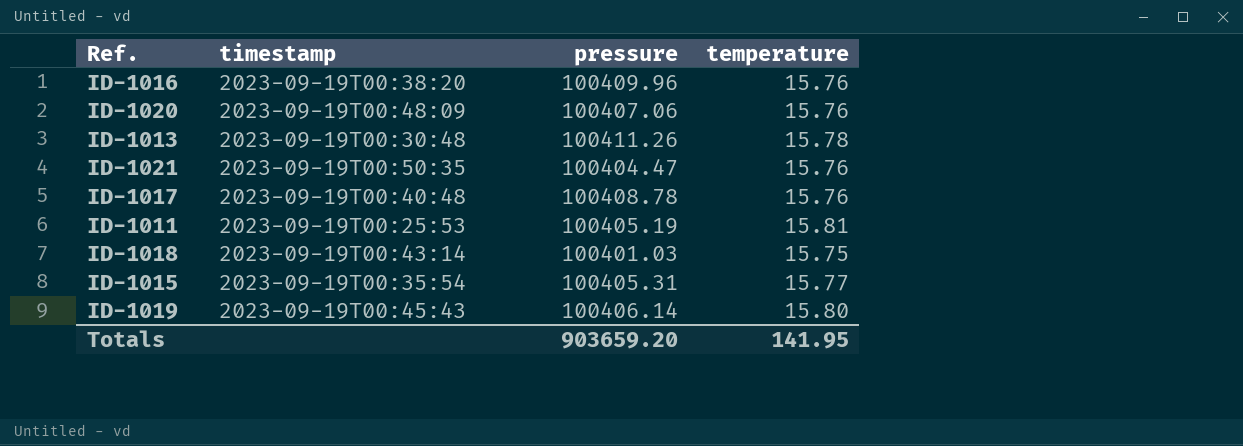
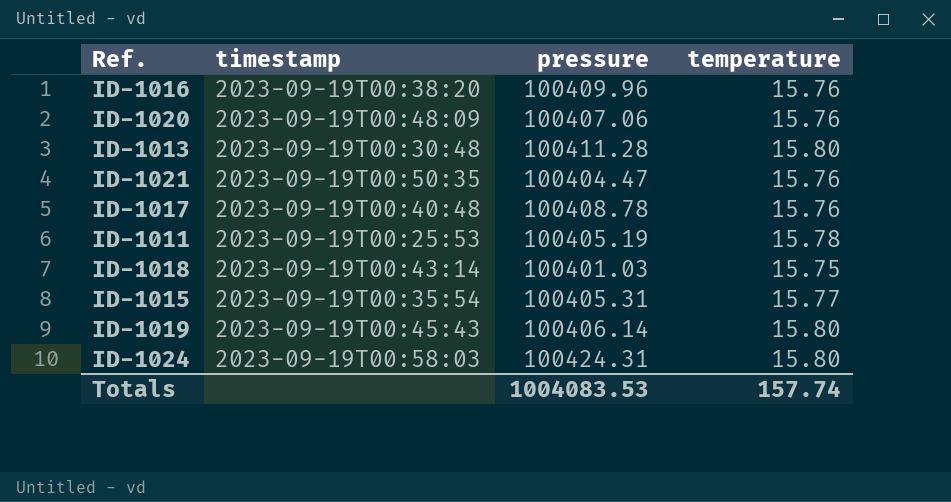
ID-1013 | pressure: 100411.26 -> 100411.28
ID-1013 | temperature: 15.78 -> 15.80
ID-1011 | temperature: 15.81 -> 15.78
row ID-1024: none -> 2023-09-19T00:58:03 | 100424.31 | 15.80
Totals | pressure: 903659.20 -> 1004083.53
Totals | temperature: 141.95 -> 157.74

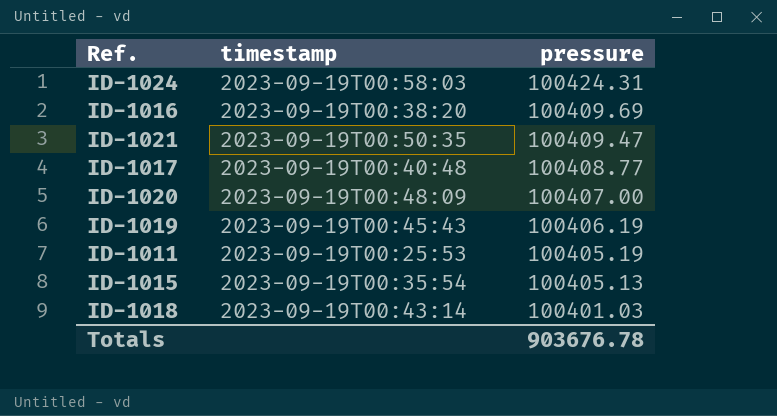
row order: none -> pressure descending
column temperature | position: 4 -> none
row ID-1013: 2023-09-19T00:30:48 | 100411.28 | 15.80 -> none
ID-1016 | pressure: 100409.96 -> 100409.69
ID-1021 | pressure: 100404.47 -> 100409.47
ID-1017 | pressure: 100408.78 -> 100408.77
ID-1020 | pressure: 100407.06 -> 100407.00
ID-1019 | pressure: 100406.14 -> 100406.19
ID-1015 | pressure: 100405.31 -> 100405.13
Totals | pressure: 1004083.53 -> 903676.78

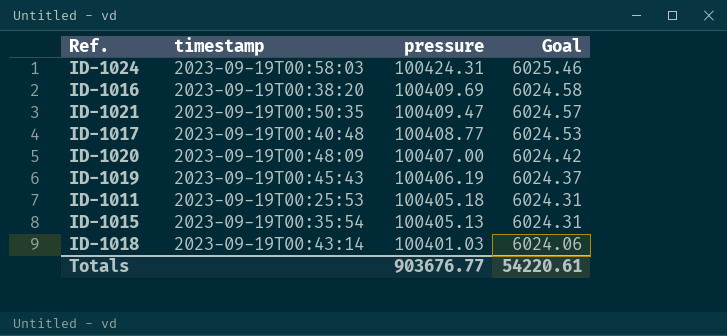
column Goal | formula: none -> [pressure] * 0.06
ID-1011 | pressure: 100405.19 -> 100405.18
Totals | pressure: 903676.78 -> 903676.77

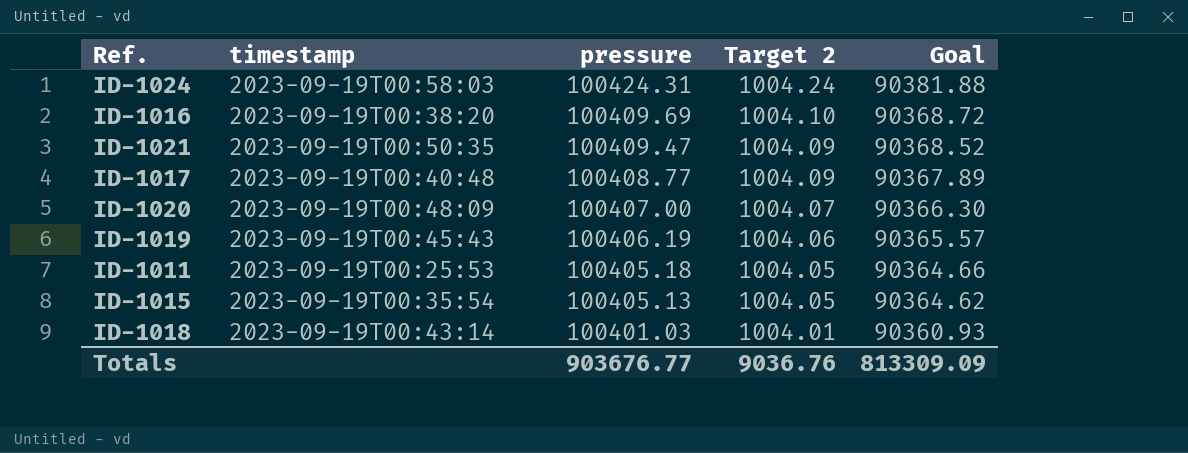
column Target 2 | formula: none -> [pressure] * 0.01
column Goal | formula: [pressure] * 0.06 -> [pressure] * 0.9
Totals | Goal: 54220.61 -> 813309.09

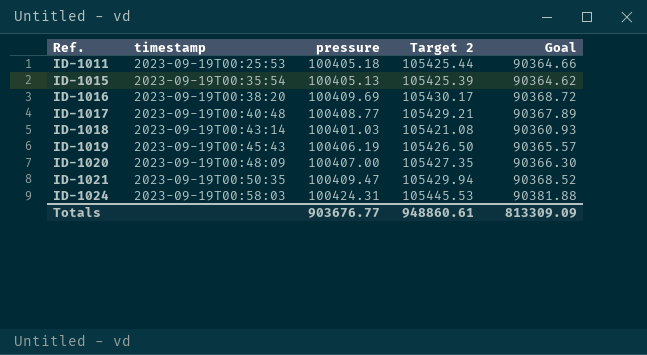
row order: pressure descending -> Ref. ascending
column Target 2 | formula: [pressure] * 0.01 -> [pressure] * 1.05
Totals | Target 2: 9036.76 -> 948860.61

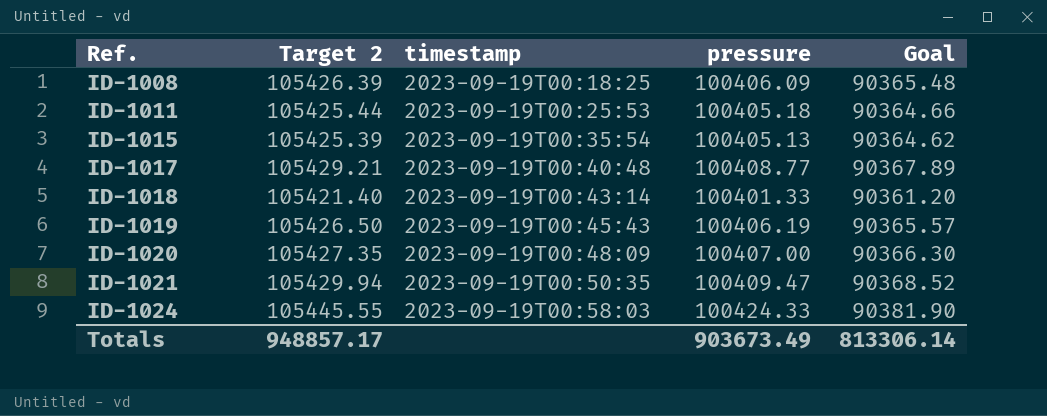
column Target 2 | position: 4 -> 2
row ID-1016: 2023-09-19T00:38:20 | 100409.69 | 105430.17 | 90368.72 -> none
row ID-1008: none -> 105426.39 | 2023-09-19T00:18:25 | 100406.09 | 90365.48
ID-1018 | Target 2: 105421.08 -> 105421.40
ID-1018 | pressure: 100401.03 -> 100401.33
ID-1018 | Goal: 90360.93 -> 90361.20
ID-1024 | Target 2: 105445.53 -> 105445.55
ID-1024 | pressure: 100424.31 -> 100424.33
ID-1024 | Goal: 90381.88 -> 90381.90
Totals | Target 2: 948860.61 -> 948857.17
Totals | pressure: 903676.77 -> 903673.49
Totals | Goal: 813309.09 -> 813306.14

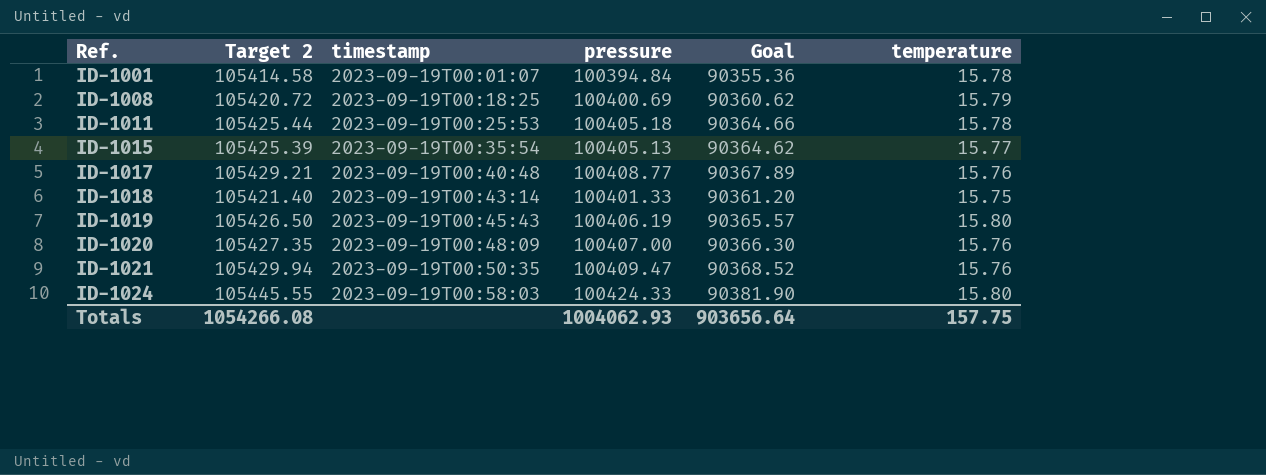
column temperature | position: none -> 6
row ID-1001: none -> 105414.58 | 2023-09-19T00:01:07 | 100394.84 | 90355.36 | 15.78
ID-1008 | Target 2: 105426.39 -> 105420.72
ID-1008 | pressure: 100406.09 -> 100400.69
ID-1008 | Goal: 90365.48 -> 90360.62
Totals | Target 2: 948857.17 -> 1054266.08
Totals | pressure: 903673.49 -> 1004062.93
Totals | Goal: 813306.14 -> 903656.64

